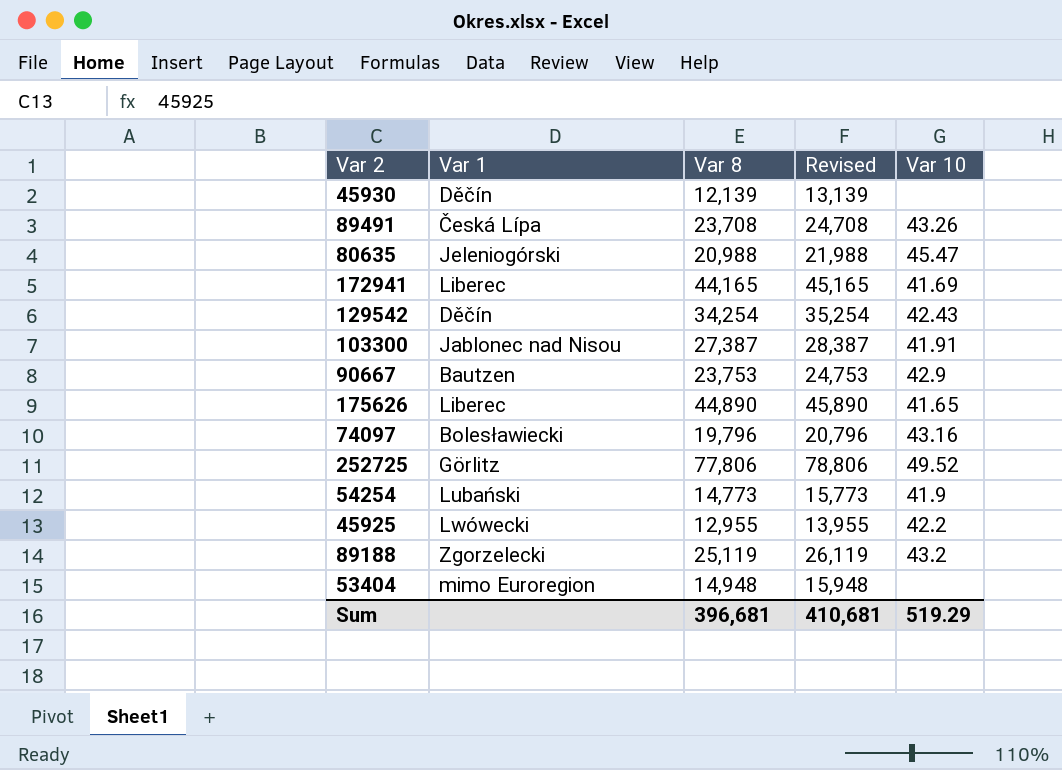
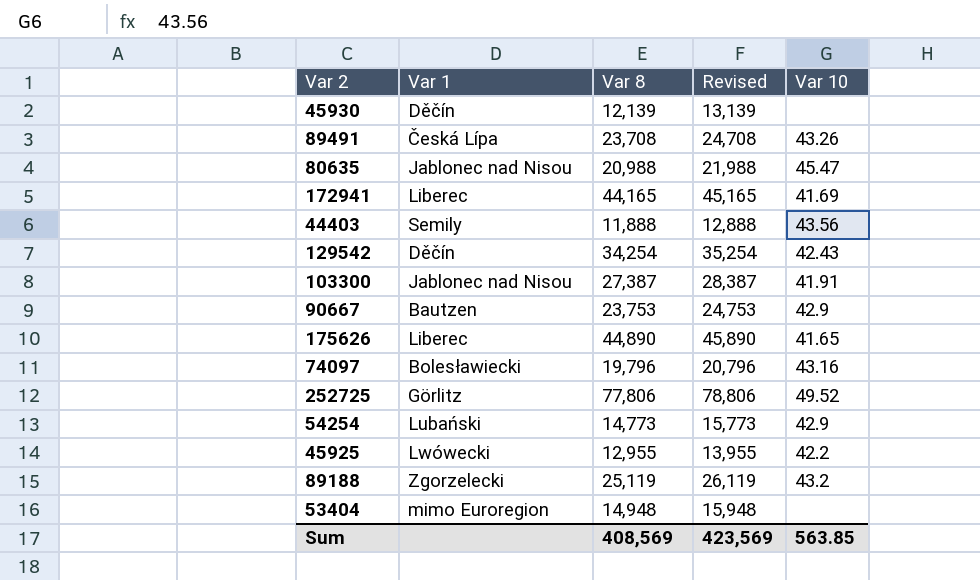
80635 | Var 1: Jeleniogórski -> Jablonec nad Nisou
row 44403: none -> Semily | 11,888 | 12,888 | 43.56
54254 | Var 10: 41.9 -> 42.9
Sum | Var 8: 396,681 -> 408,569
Sum | Revised: 410,681 -> 423,569
Sum | Var 10: 519.29 -> 563.85

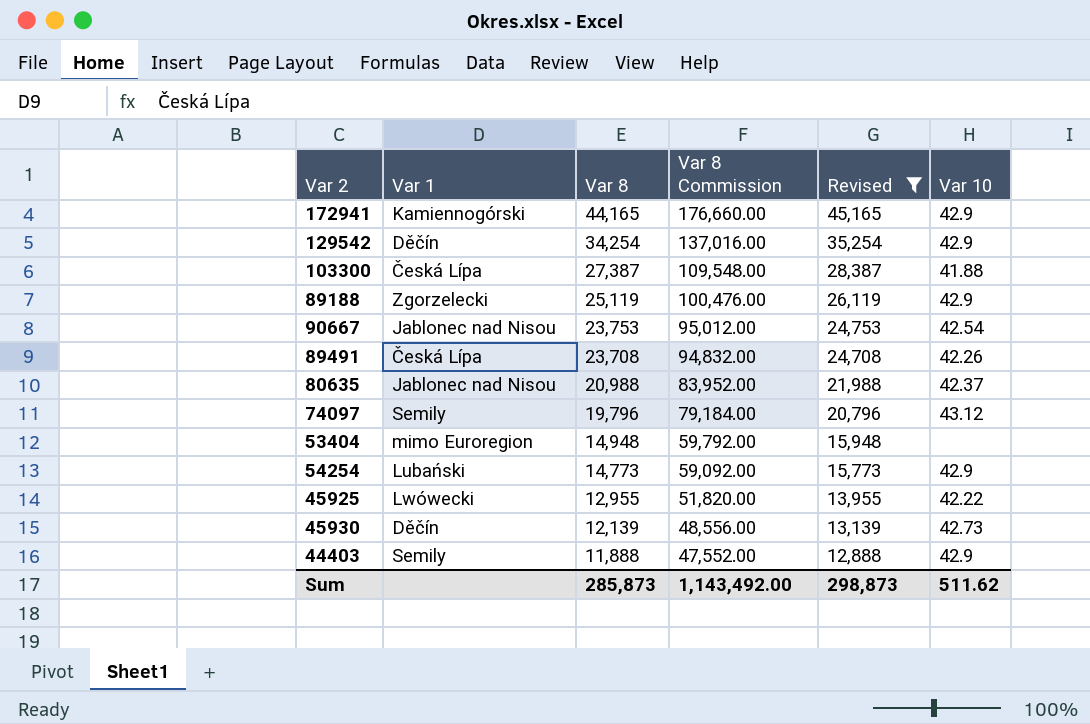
filter: none -> Revised <= 45,165
row order: none -> Var 8 descending
column Var 8 Commission | formula: none -> [Var 8] * 4
172941 | Var 1: Liberec -> Kamiennogórski
172941 | Var 10: 41.69 -> 42.9
129542 | Var 10: 42.43 -> 42.9
103300 | Var 1: Jablonec nad Nisou -> Česká Lípa
103300 | Var 10: 41.91 -> 41.88
89188 | Var 10: 43.2 -> 42.9
90667 | Var 1: Bautzen -> Jablonec nad Nisou
90667 | Var 10: 42.9 -> 42.54
89491 | Var 10: 43.26 -> 42.26
80635 | Var 10: 45.47 -> 42.37
74097 | Var 1: Bolesławiecki -> Semily
74097 | Var 10: 43.16 -> 43.12
45925 | Var 10: 42.2 -> 42.22
45930 | Var 10: none -> 42.73
44403 | Var 10: 43.56 -> 42.9
Sum | Var 8: 408,569 -> 285,873
Sum | Revised: 423,569 -> 298,873
Sum | Var 10: 563.85 -> 511.62

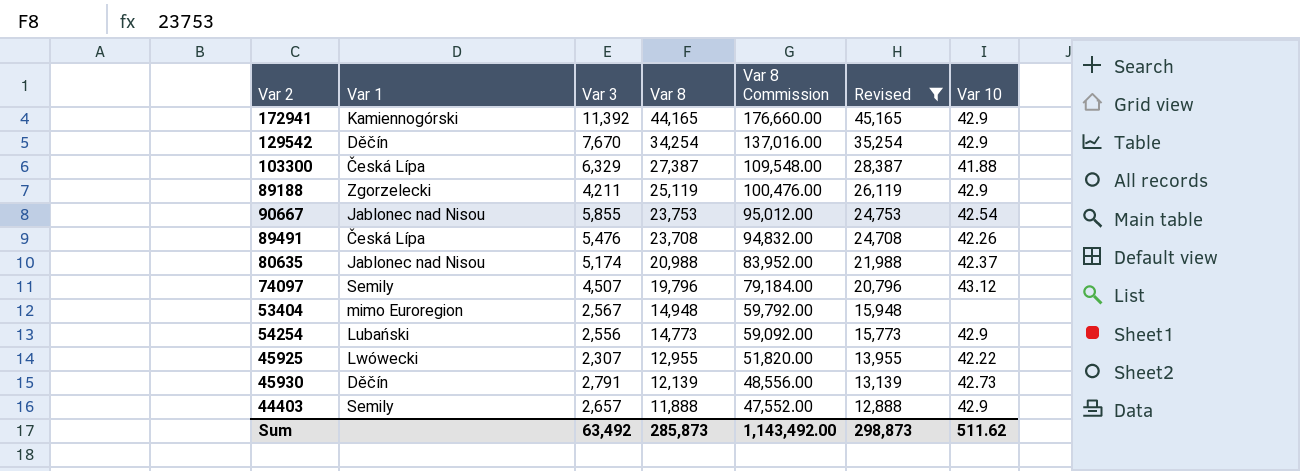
column Var 3 | position: none -> 3

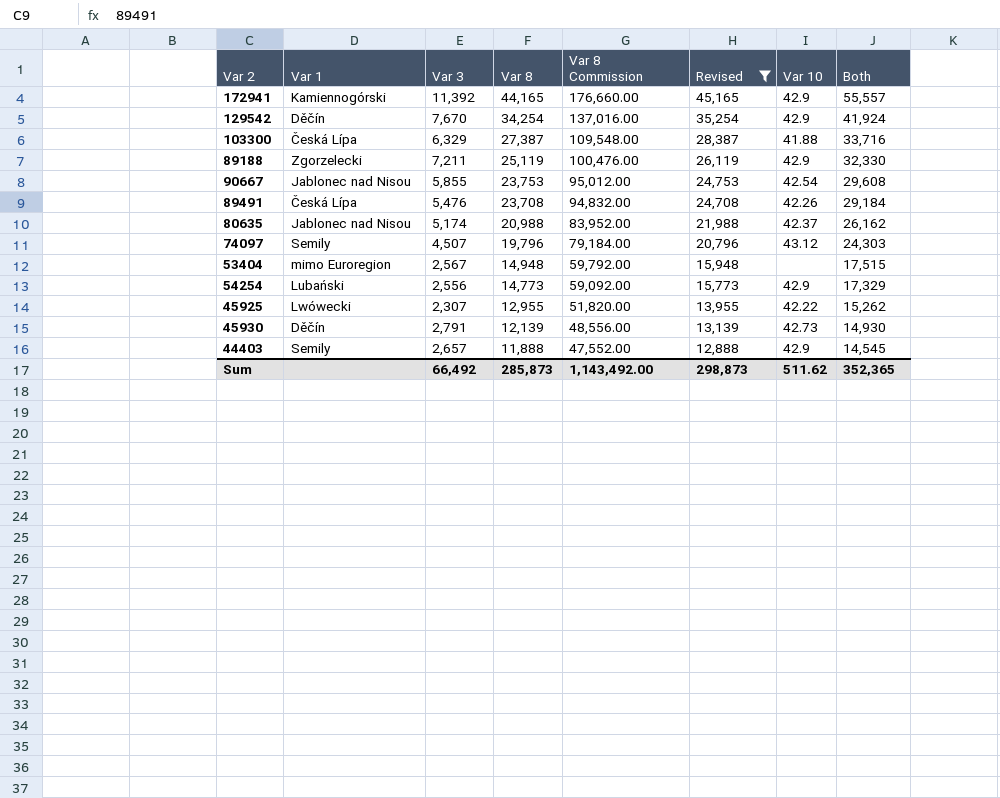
column Both | formula: none -> [Var 3] + [Var 8]
89188 | Var 3: 4,211 -> 7,211
Sum | Var 3: 63,492 -> 66,492

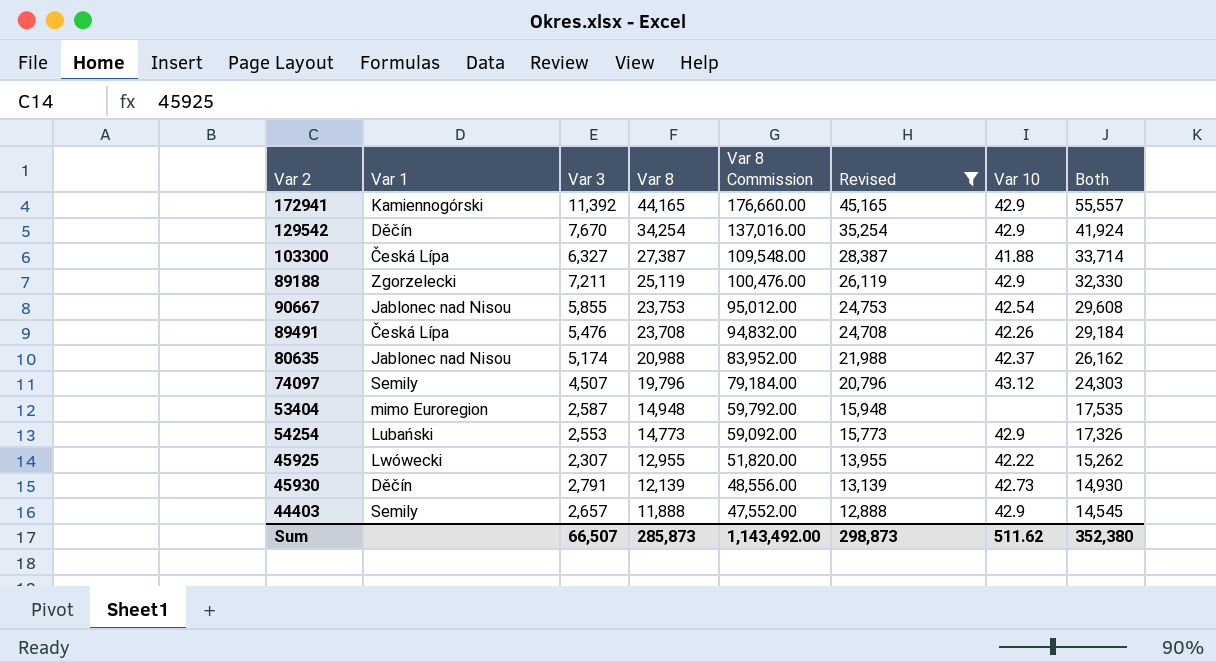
103300 | Var 3: 6,329 -> 6,327
103300 | Both: 33,716 -> 33,714
53404 | Var 3: 2,567 -> 2,587
53404 | Both: 17,515 -> 17,535
54254 | Var 3: 2,556 -> 2,553
54254 | Both: 17,329 -> 17,326
Sum | Var 3: 66,492 -> 66,507
Sum | Both: 352,365 -> 352,380

